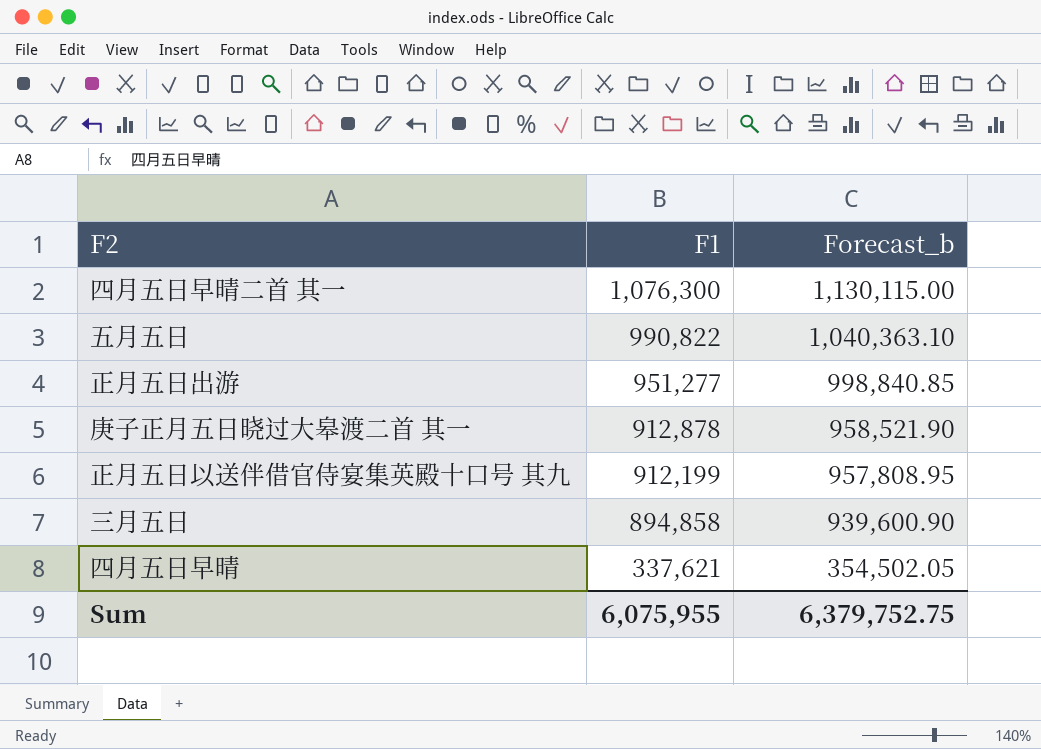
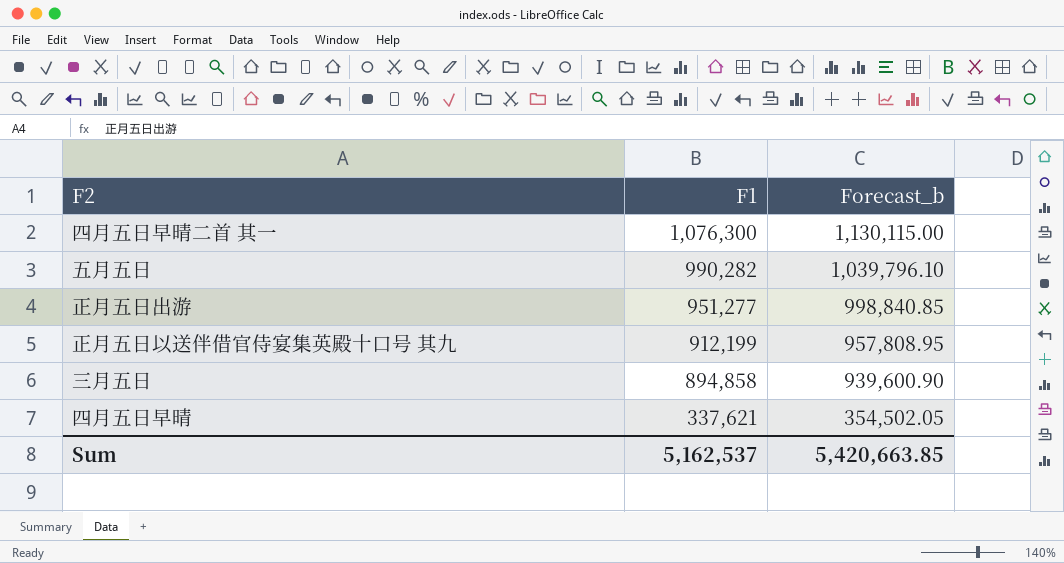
row 庚子正月五日晓过大皋渡二首 其一: 912,878 | 958,521.90 -> none
五月五日 | F1: 990,822 -> 990,282
五月五日 | Forecast_b: 1,040,363.10 -> 1,039,796.10
Sum | F1: 6,075,955 -> 5,162,537
Sum | Forecast_b: 6,379,752.75 -> 5,420,663.85

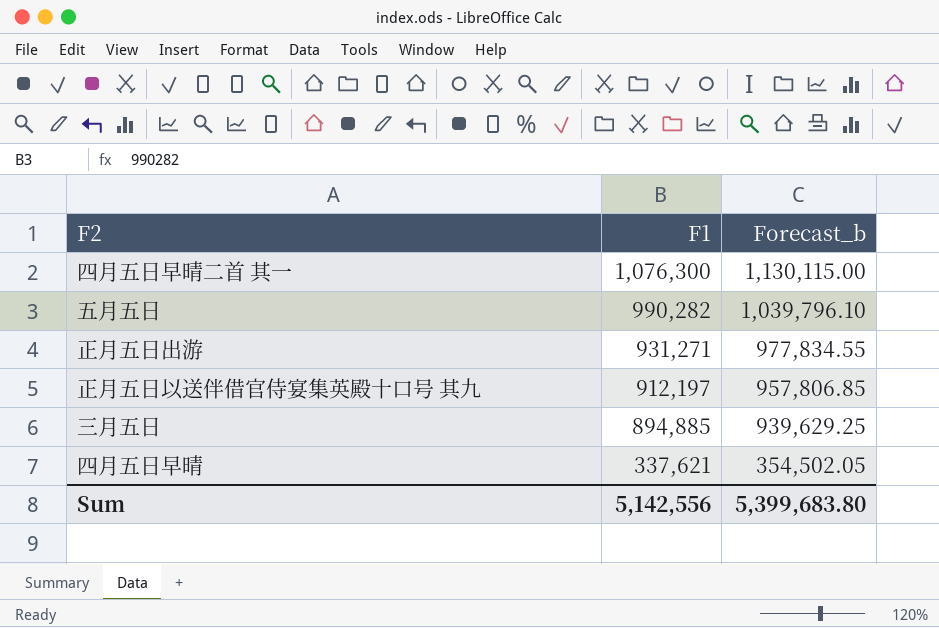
正月五日出游 | F1: 951,277 -> 931,271
正月五日出游 | Forecast_b: 998,840.85 -> 977,834.55
正月五日以送伴借官侍宴集英殿十口号 其九 | F1: 912,199 -> 912,197
正月五日以送伴借官侍宴集英殿十口号 其九 | Forecast_b: 957,808.95 -> 957,806.85
三月五日 | F1: 894,858 -> 894,885
三月五日 | Forecast_b: 939,600.90 -> 939,629.25
Sum | F1: 5,162,537 -> 5,142,556
Sum | Forecast_b: 5,420,663.85 -> 5,399,683.80

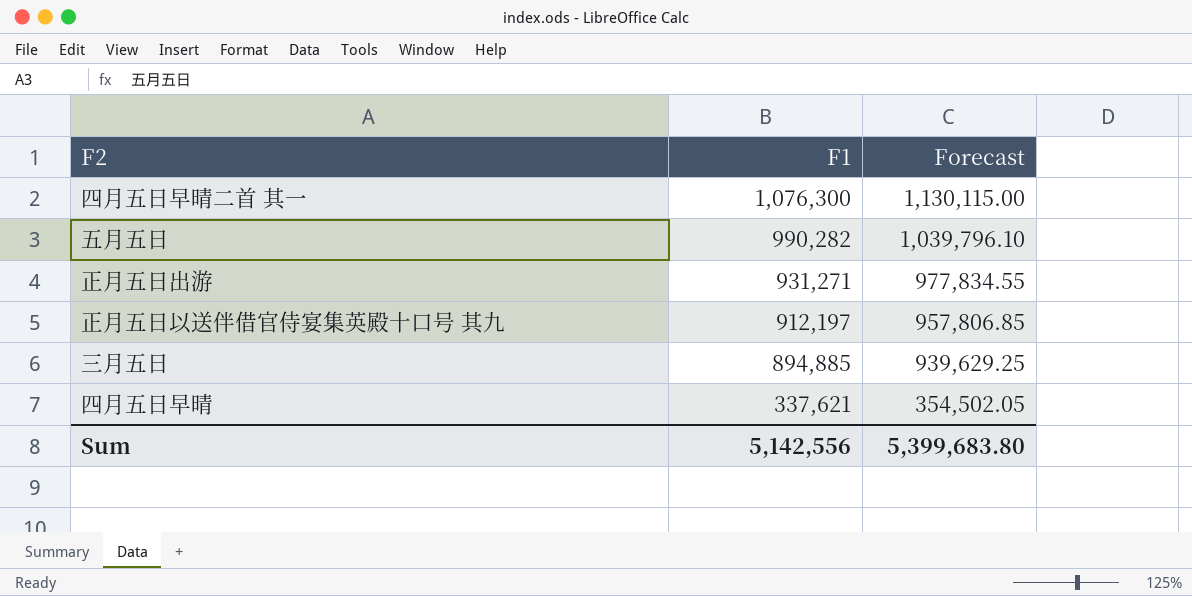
column name: Forecast_b -> Forecast

